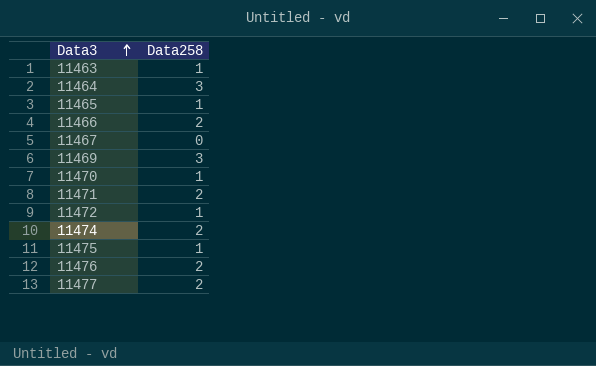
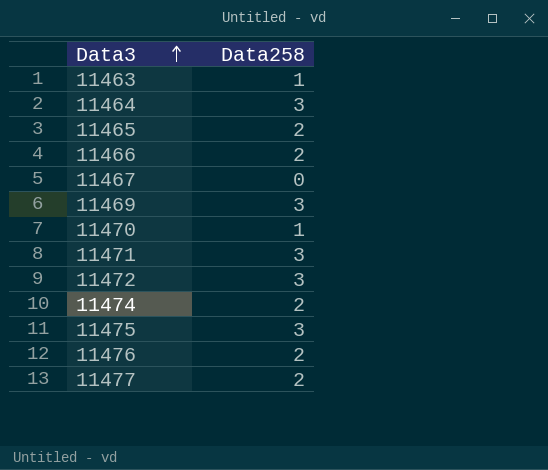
11465 | Data258: 1 -> 2
11471 | Data258: 2 -> 3
11472 | Data258: 1 -> 3
11475 | Data258: 1 -> 3

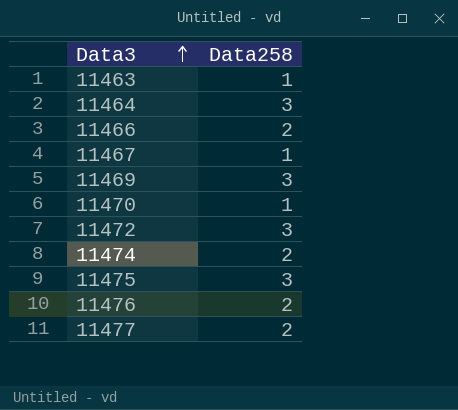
row 11465: 2 -> none
row 11471: 3 -> none
11467 | Data258: 0 -> 1

